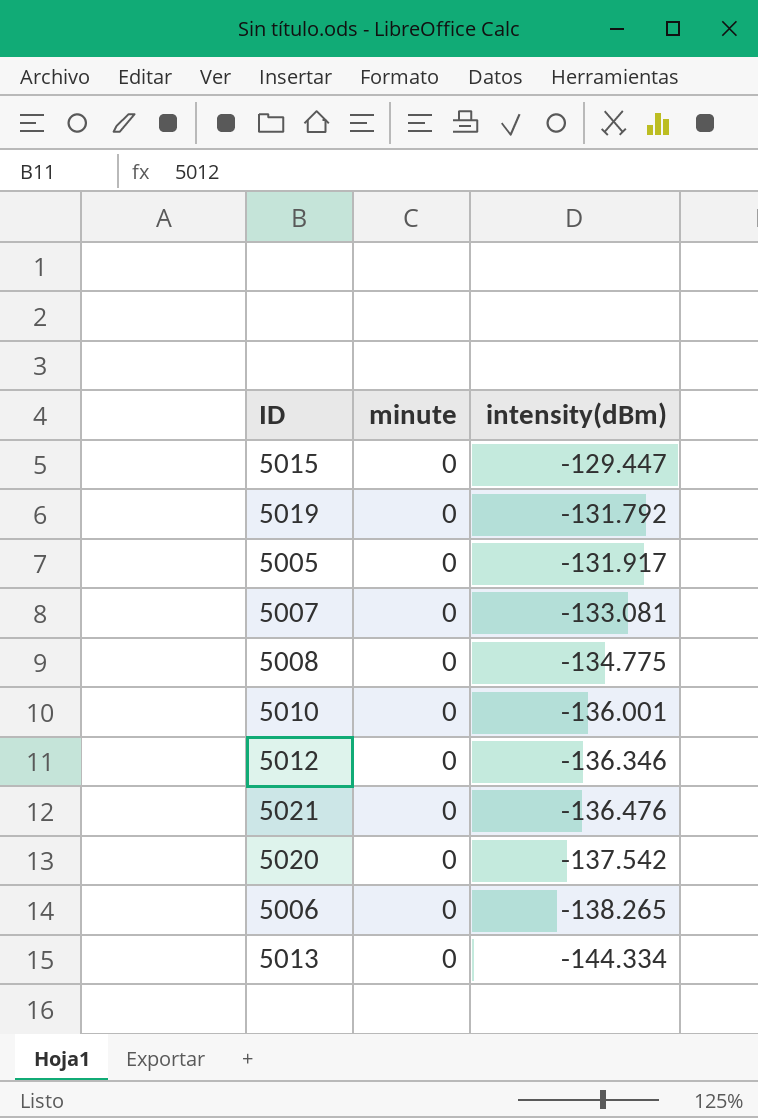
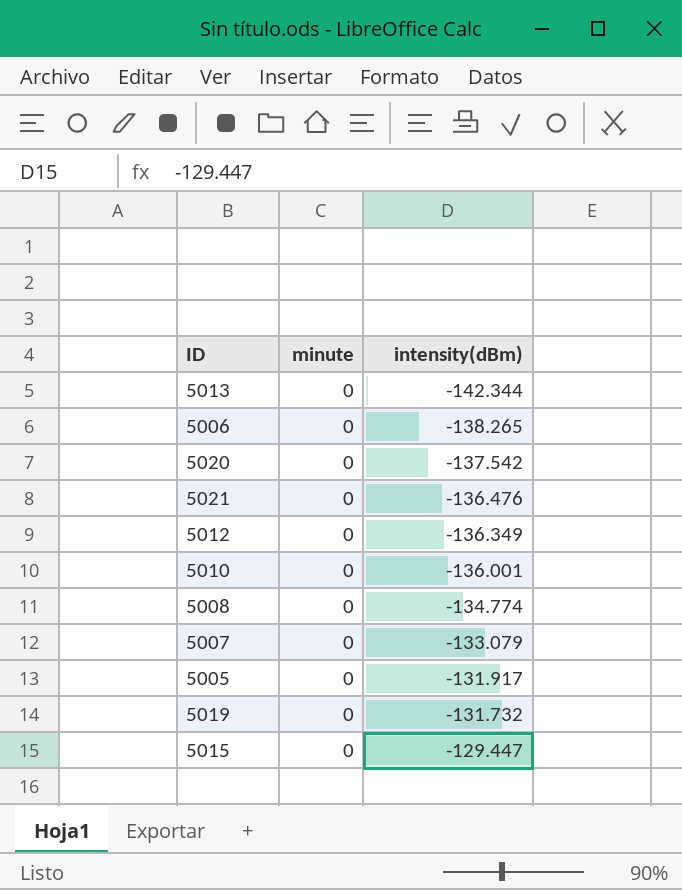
row order: intensity(dBm) descending -> intensity(dBm) ascending
5013 | intensity(dBm): -144.334 -> -142.344
5012 | intensity(dBm): -136.346 -> -136.349
5008 | intensity(dBm): -134.775 -> -134.774
5007 | intensity(dBm): -133.081 -> -133.079
5019 | intensity(dBm): -131.792 -> -131.732

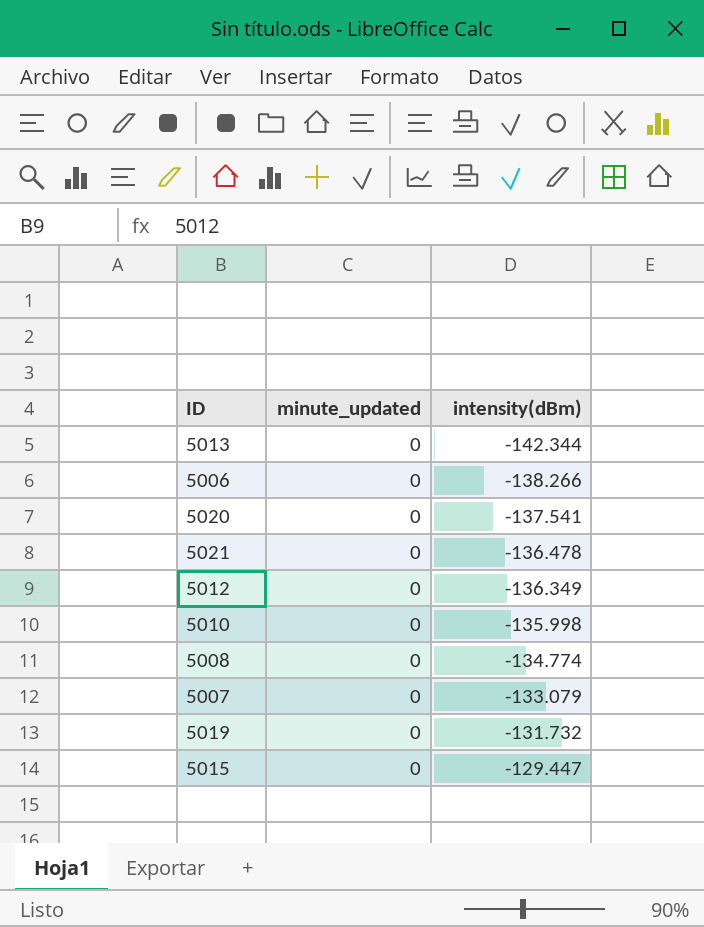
column name: minute -> minute_updated
row 5005: 0 | -131.917 -> none
5006 | intensity(dBm): -138.265 -> -138.266
5020 | intensity(dBm): -137.542 -> -137.541
5021 | intensity(dBm): -136.476 -> -136.478
5010 | intensity(dBm): -136.001 -> -135.998

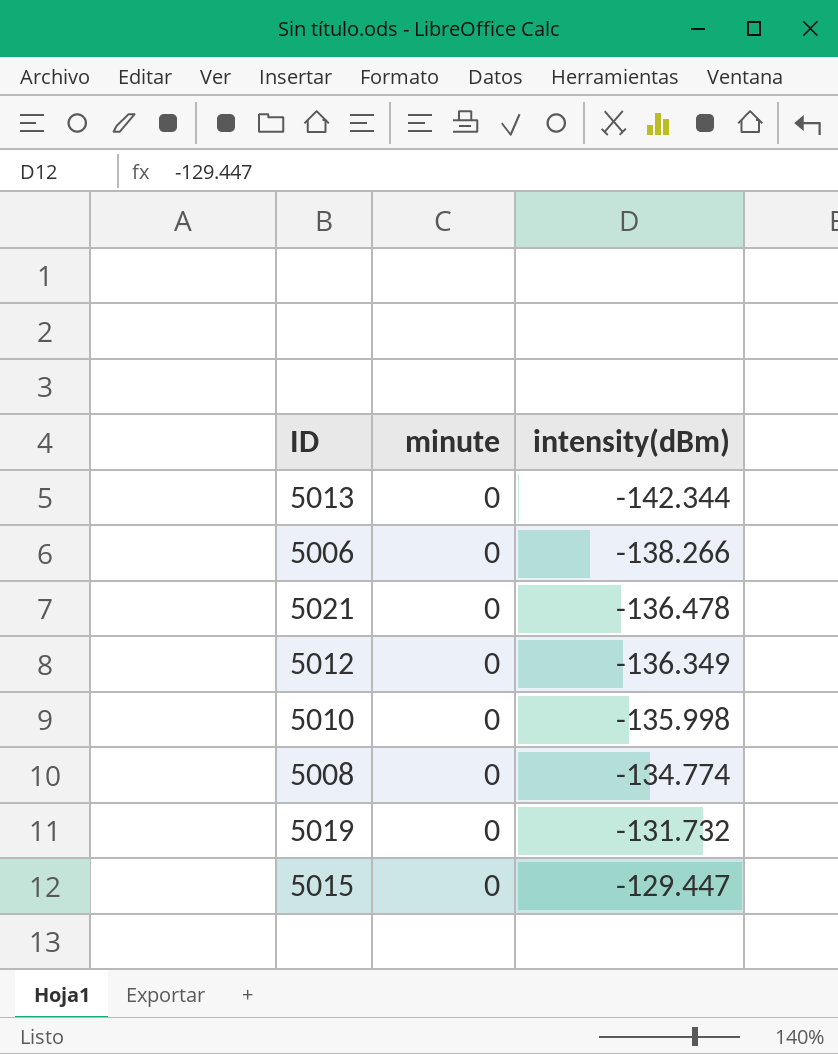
column name: minute_updated -> minute
row 5020: 0 | -137.541 -> none
row 5007: 0 | -133.079 -> none

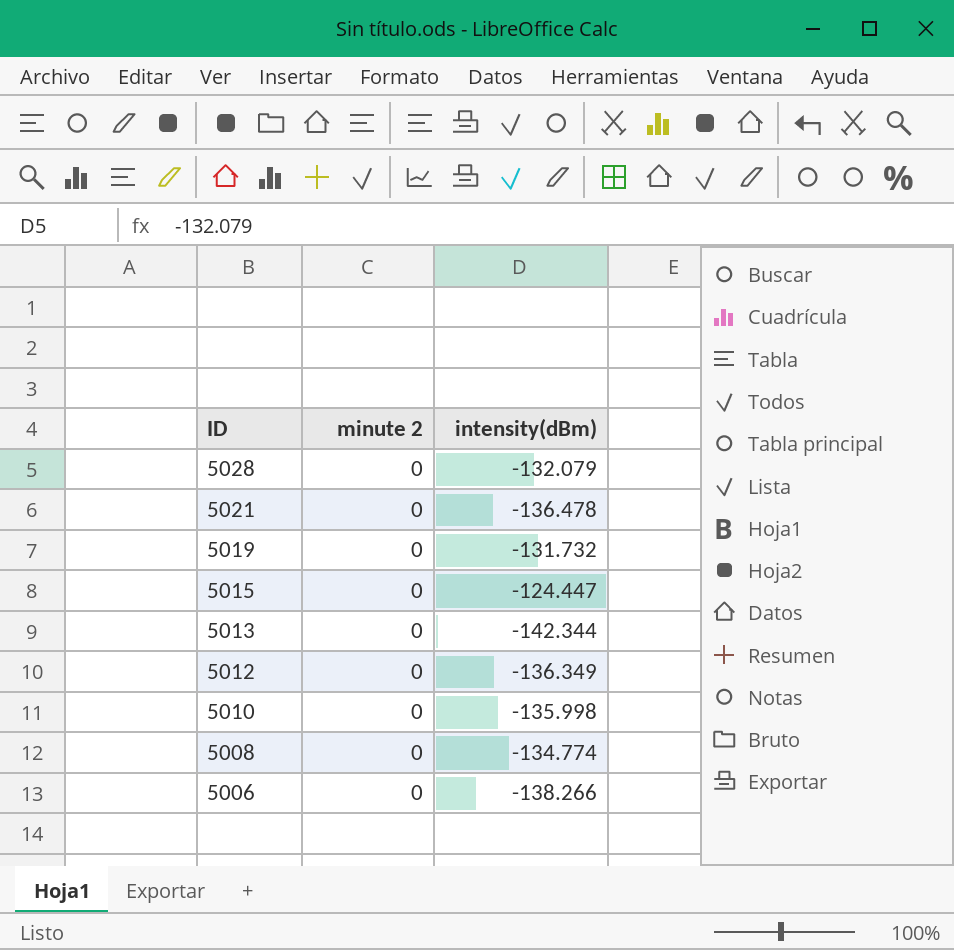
row order: intensity(dBm) ascending -> ID descending
column name: minute -> minute 2
row 5028: none -> 0 | -132.079
5015 | intensity(dBm): -129.447 -> -124.447

